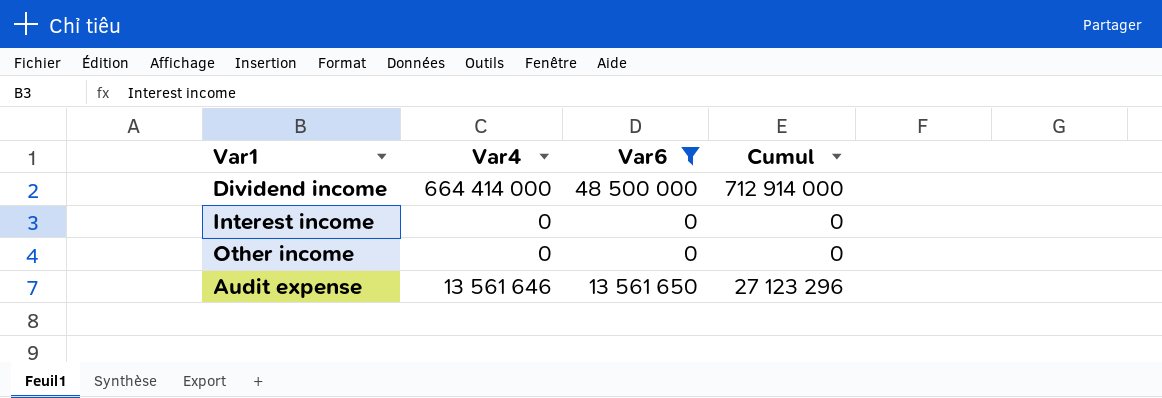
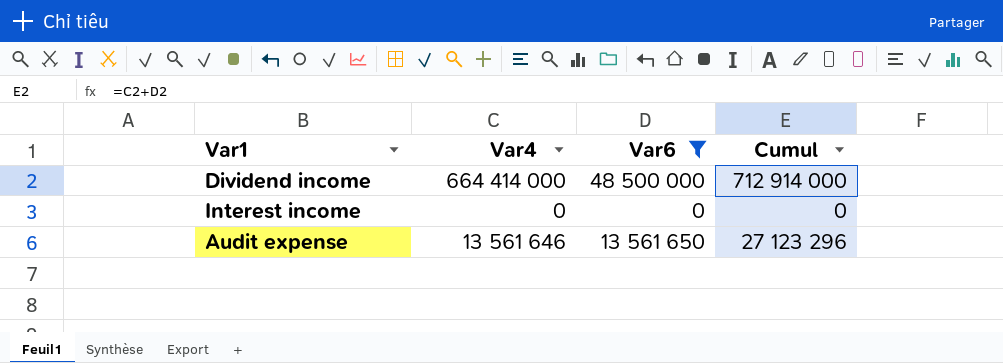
row Other income: 0 | 0 | 0 -> none

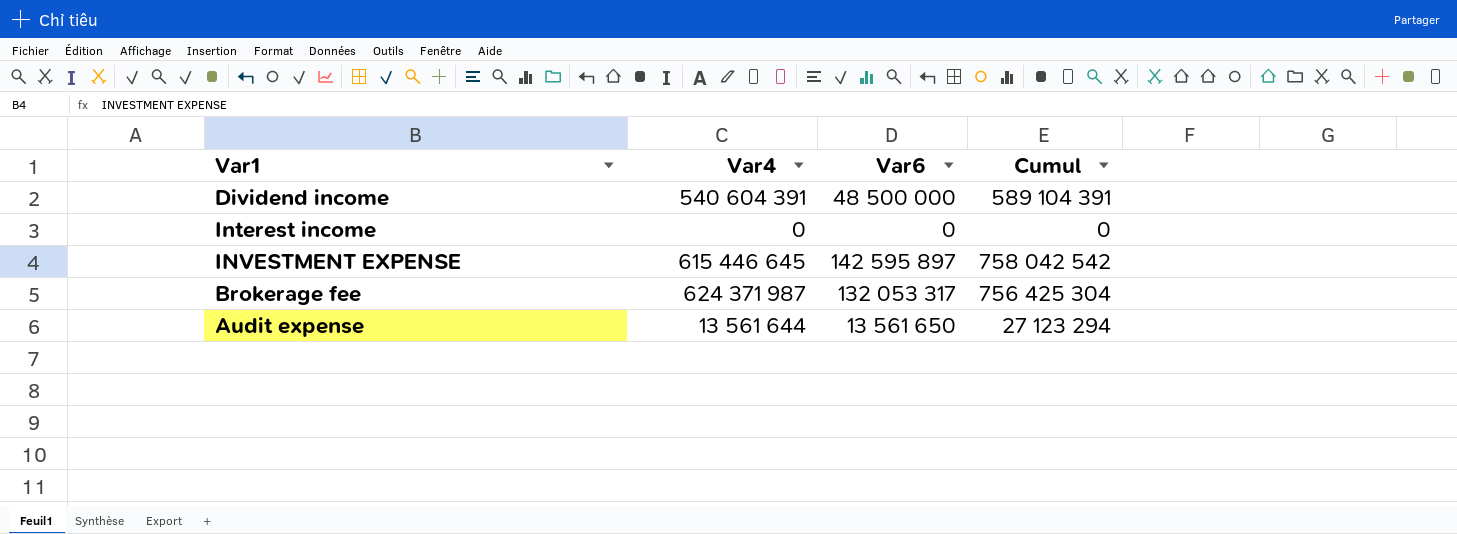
filter: Var6 <= 48 500 000 -> none
Dividend income | Var4: 664 414 000 -> 540 604 391
Dividend income | Cumul: 712 914 000 -> 589 104 391
Audit expense | Var4: 13 561 646 -> 13 561 644
Audit expense | Cumul: 27 123 296 -> 27 123 294

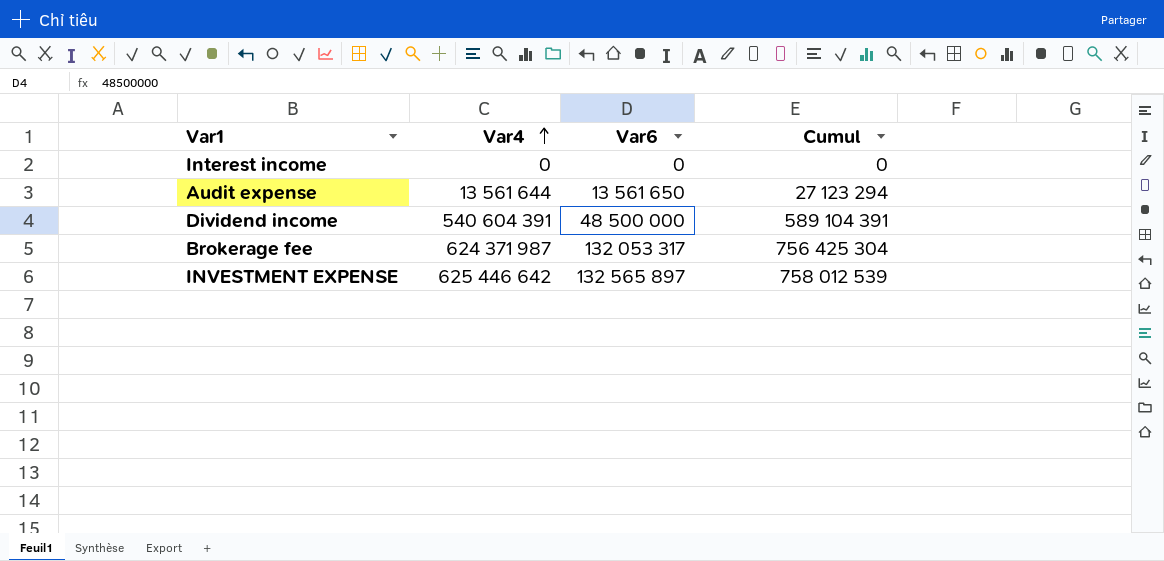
row order: none -> Var4 ascending
INVESTMENT EXPENSE | Var4: 615 446 645 -> 625 446 642
INVESTMENT EXPENSE | Var6: 142 595 897 -> 132 565 897
INVESTMENT EXPENSE | Cumul: 758 042 542 -> 758 012 539

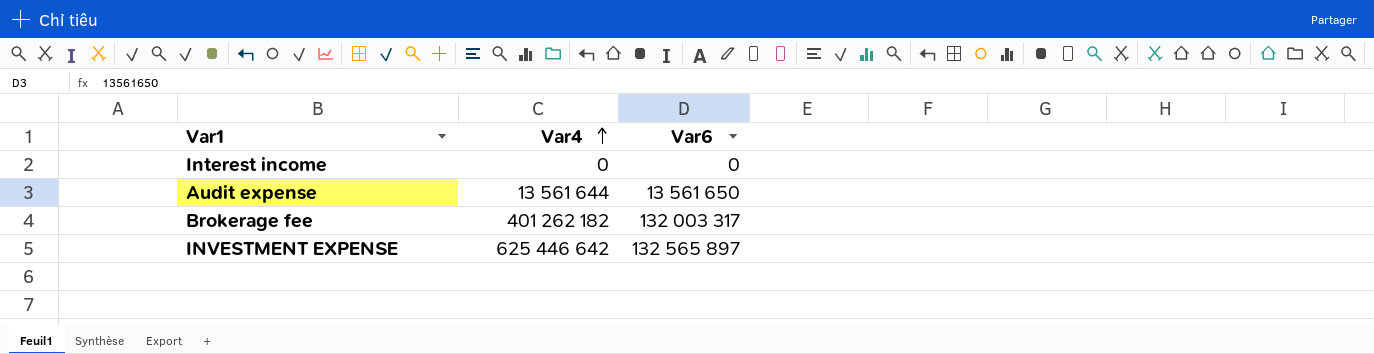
column Cumul | formula: [Var4] + [Var6] -> none
row Dividend income: 540 604 391 | 48 500 000 | 589 104 391 -> none
Brokerage fee | Var4: 624 371 987 -> 401 262 182
Brokerage fee | Var6: 132 053 317 -> 132 003 317

